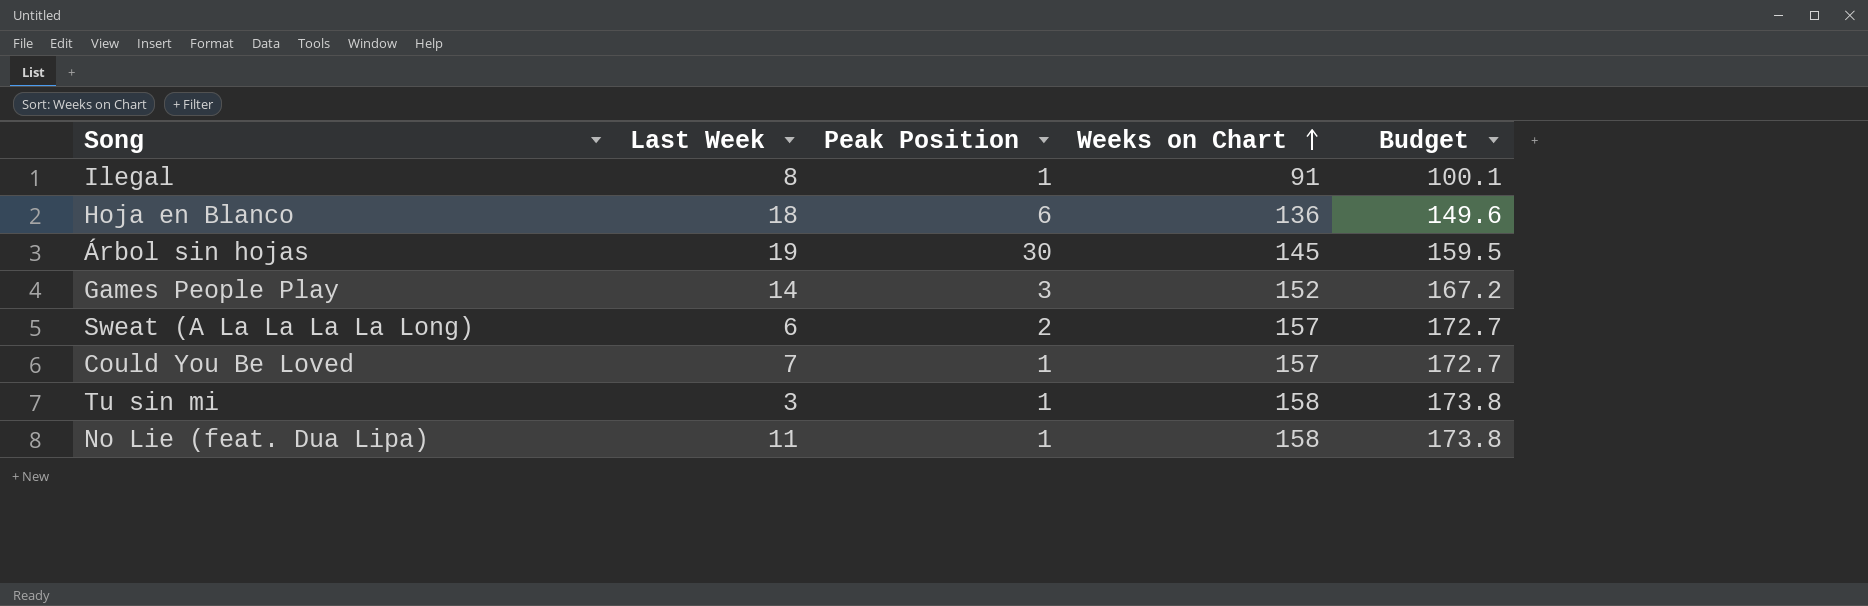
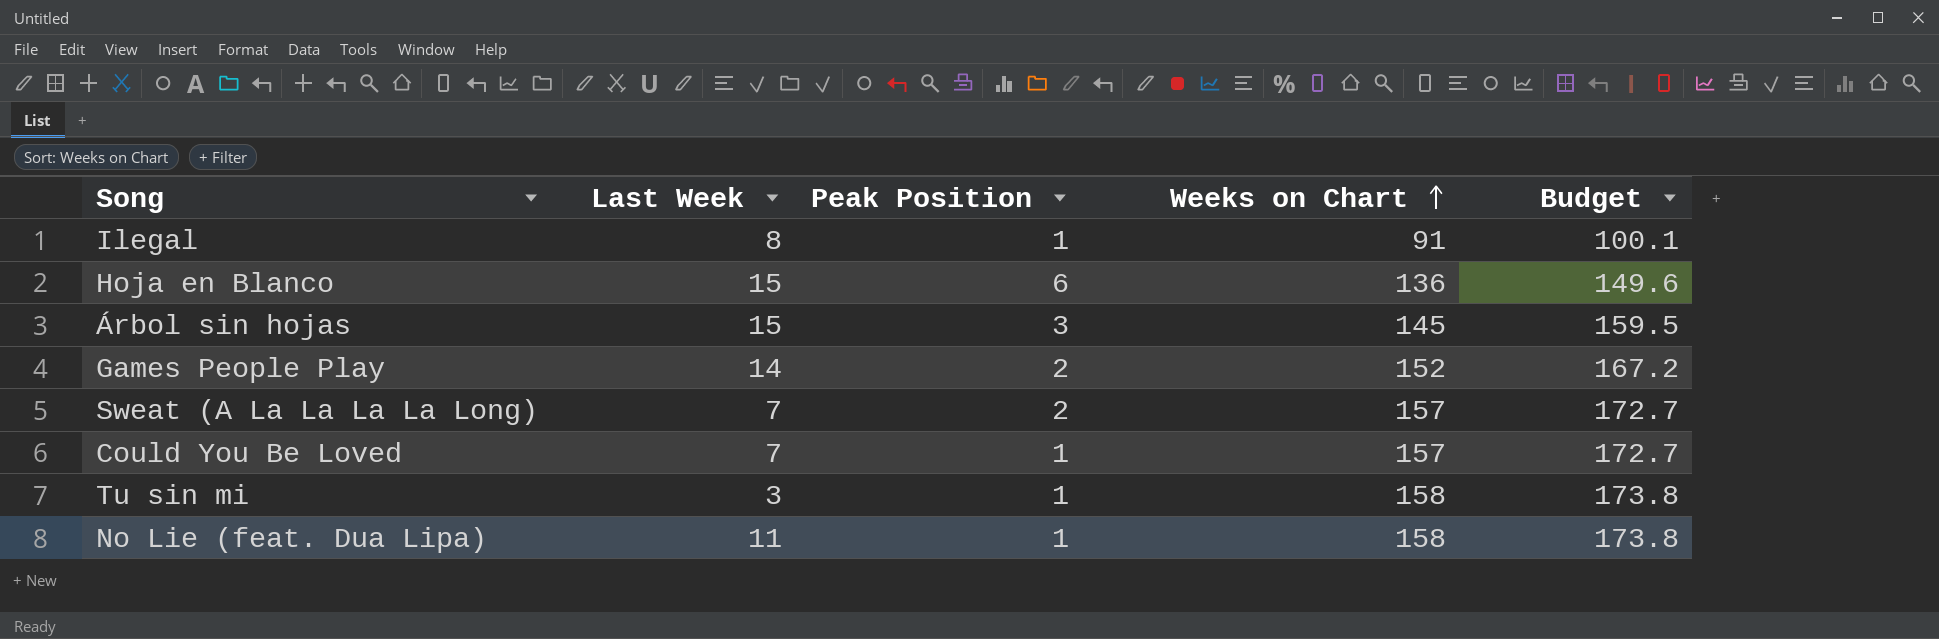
Hoja en Blanco | Last Week: 18 -> 15
Árbol sin hojas | Last Week: 19 -> 15
Árbol sin hojas | Peak Position: 30 -> 3
Games People Play | Peak Position: 3 -> 2
Sweat (A La La La La Long) | Last Week: 6 -> 7

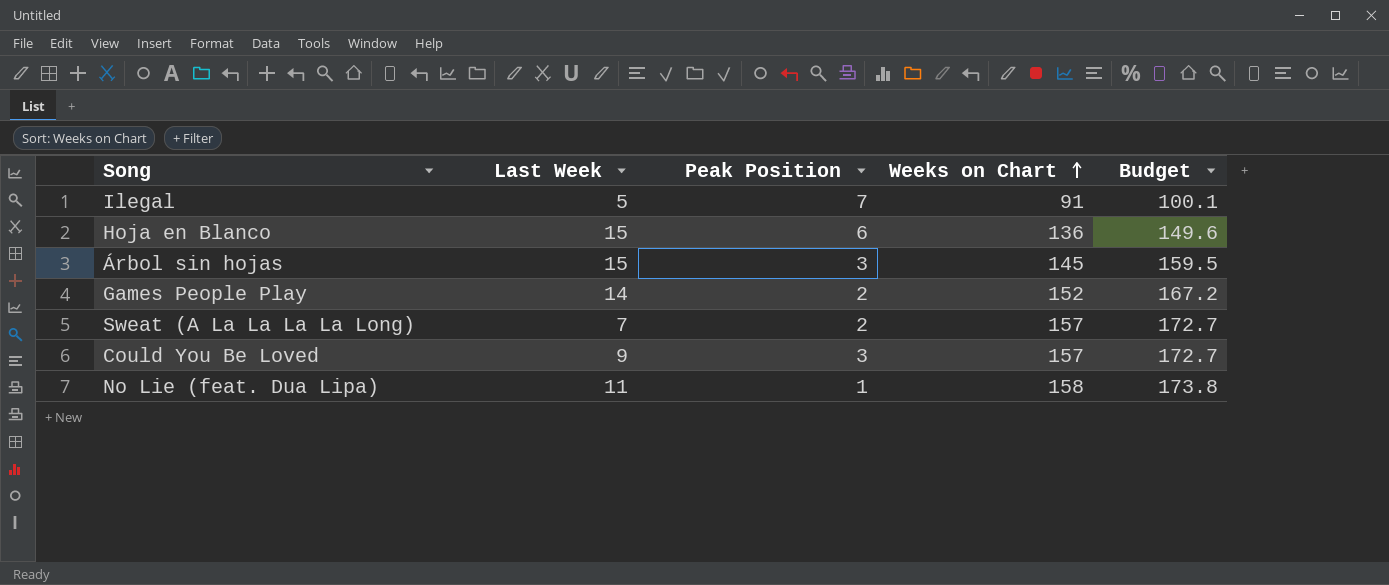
row Tu sin mi: 3 | 1 | 158 | 173.8 -> none
Ilegal | Last Week: 8 -> 5
Ilegal | Peak Position: 1 -> 7
Could You Be Loved | Last Week: 7 -> 9
Could You Be Loved | Peak Position: 1 -> 3

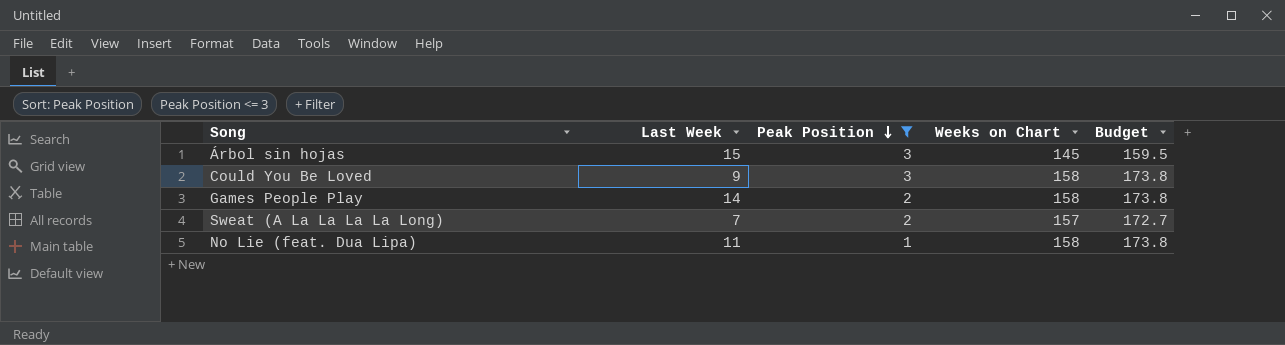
filter: none -> Peak Position <= 3
row order: Weeks on Chart ascending -> Peak Position descending
Could You Be Loved | Weeks on Chart: 157 -> 158
Could You Be Loved | Budget: 172.7 -> 173.8
Games People Play | Weeks on Chart: 152 -> 158
Games People Play | Budget: 167.2 -> 173.8

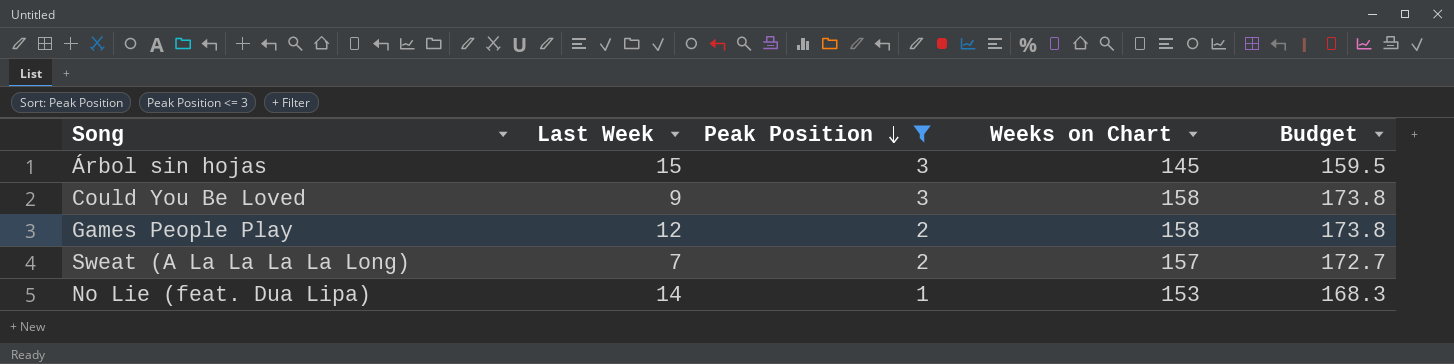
Games People Play | Last Week: 14 -> 12
No Lie (feat. Dua Lipa) | Last Week: 11 -> 14
No Lie (feat. Dua Lipa) | Weeks on Chart: 158 -> 153
No Lie (feat. Dua Lipa) | Budget: 173.8 -> 168.3

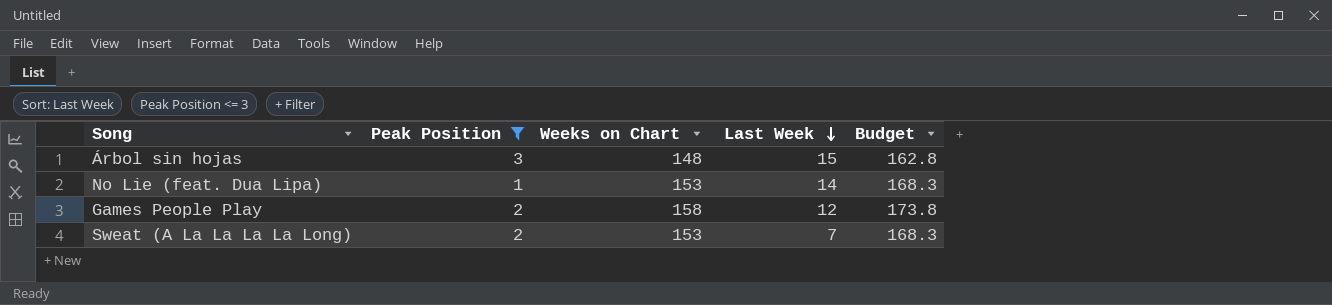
row order: Peak Position descending -> Last Week descending
column Last Week | position: 2 -> 4
row Could You Be Loved: 9 | 3 | 158 | 173.8 -> none
Árbol sin hojas | Weeks on Chart: 145 -> 148
Árbol sin hojas | Budget: 159.5 -> 162.8
Sweat (A La La La La Long) | Weeks on Chart: 157 -> 153
Sweat (A La La La La Long) | Budget: 172.7 -> 168.3

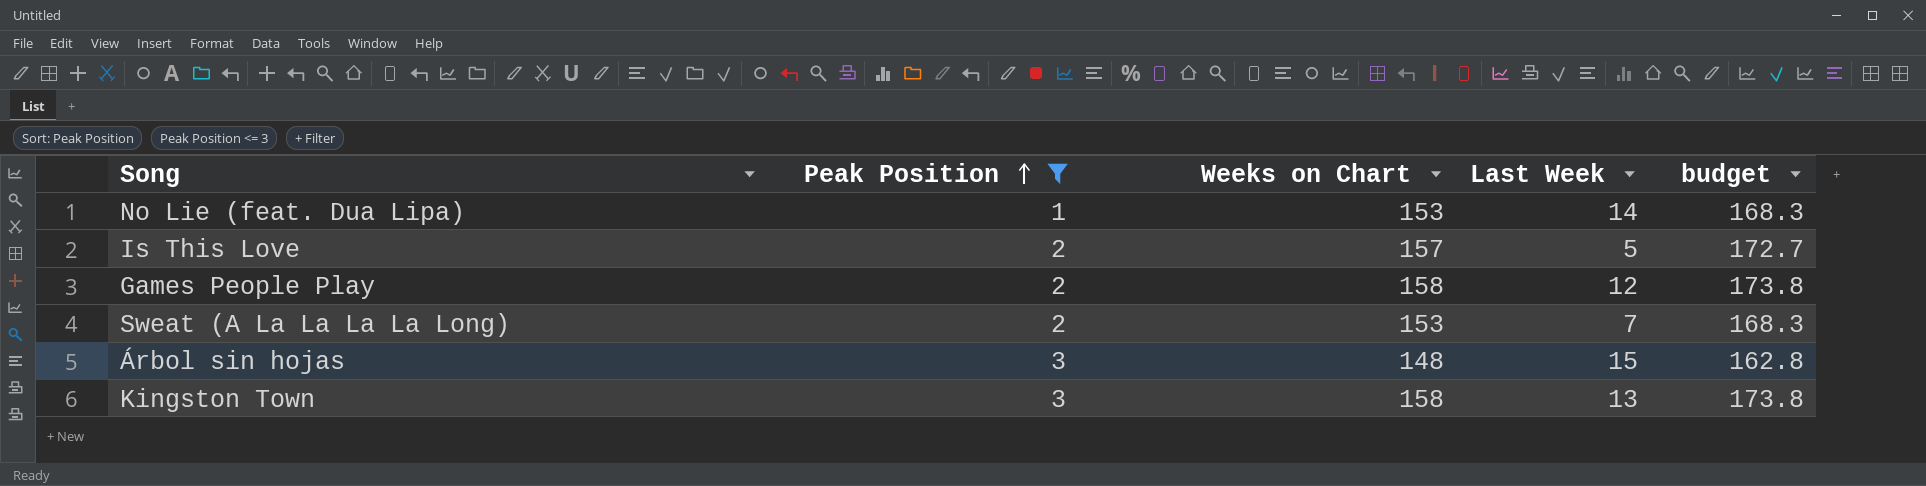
row order: Last Week descending -> Peak Position ascending
column name: Budget -> budget
row Is This Love: none -> 2 | 157 | 5 | 172.7
row Kingston Town: none -> 3 | 158 | 13 | 173.8

